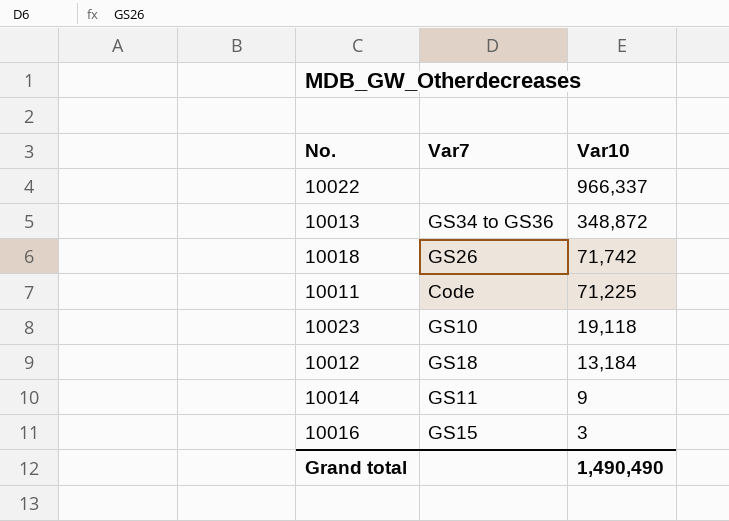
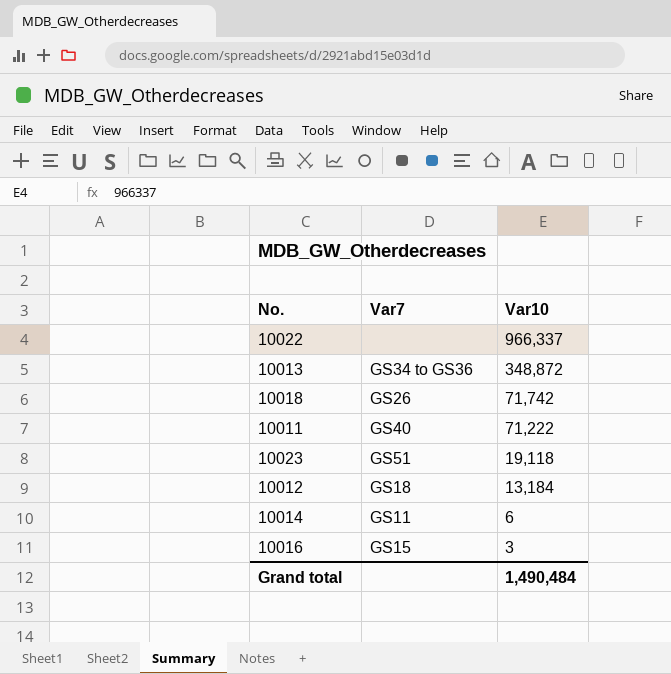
10011 | Var7: Code -> GS40
10011 | Var10: 71,225 -> 71,222
10023 | Var7: GS10 -> GS51
10014 | Var10: 9 -> 6
Grand total | Var10: 1,490,490 -> 1,490,484

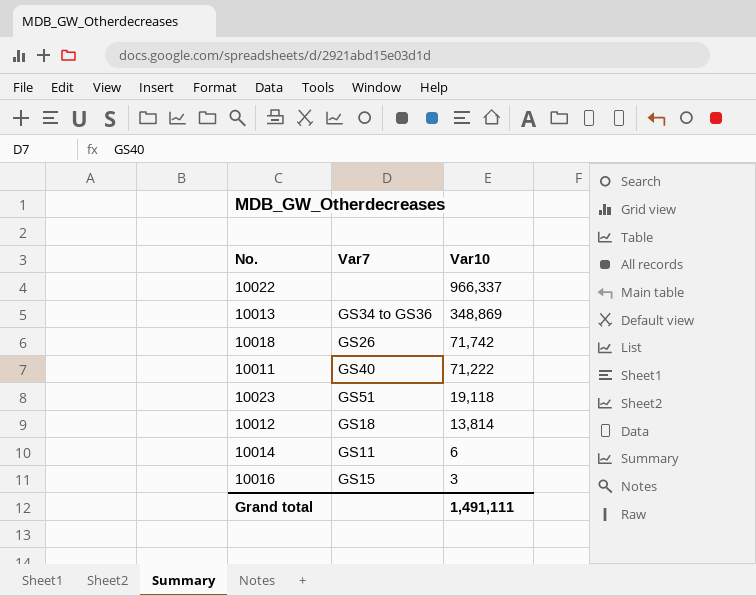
10013 | Var10: 348,872 -> 348,869
10012 | Var10: 13,184 -> 13,814
Grand total | Var10: 1,490,484 -> 1,491,111

